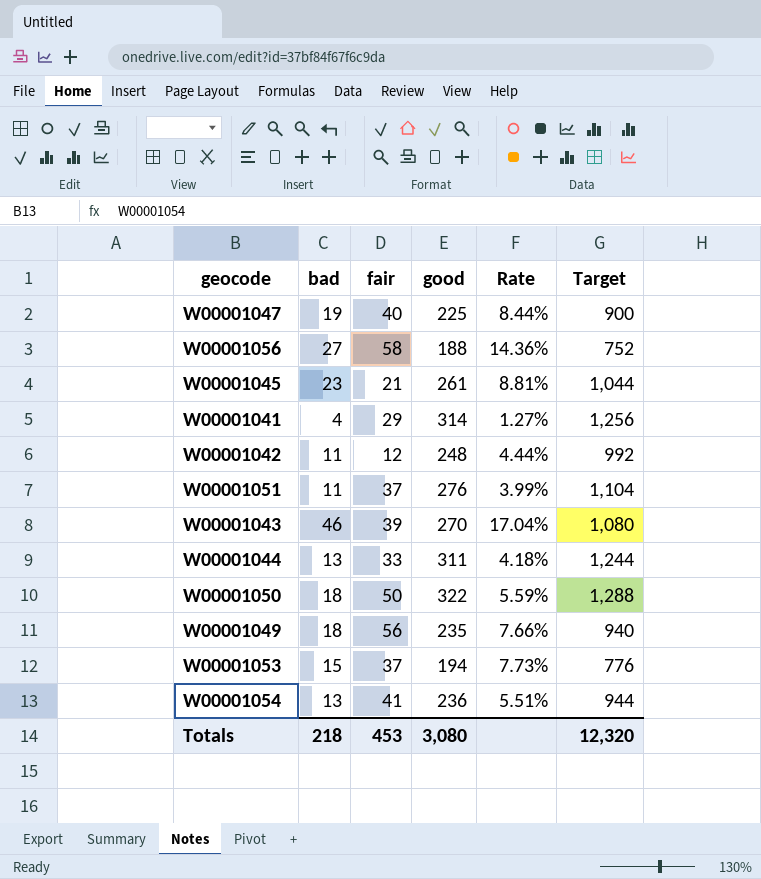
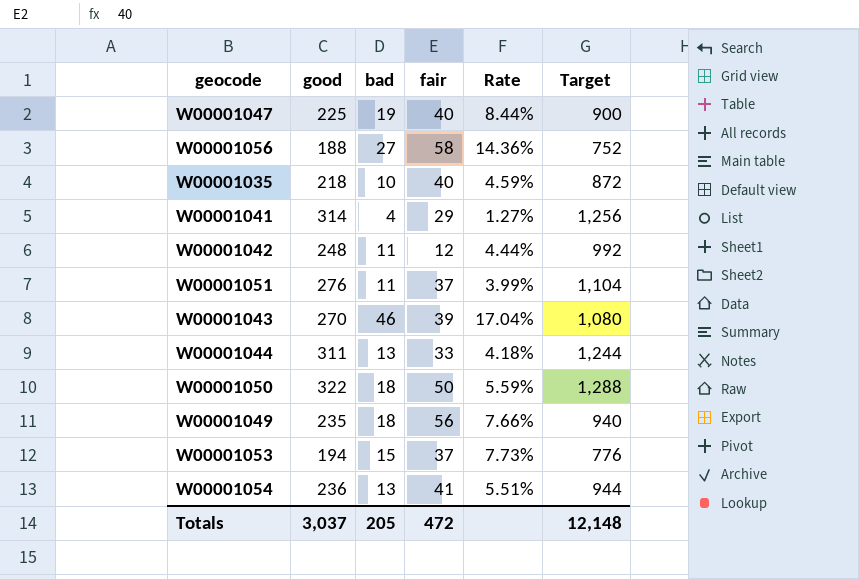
column good | position: 4 -> 2
row W00001045: 23 | 21 | 261 | 8.81% | 1,044 -> none
row W00001035: none -> 218 | 10 | 40 | 4.59% | 872
Totals | good: 3,080 -> 3,037
Totals | bad: 218 -> 205
Totals | fair: 453 -> 472
Totals | Target: 12,320 -> 12,148

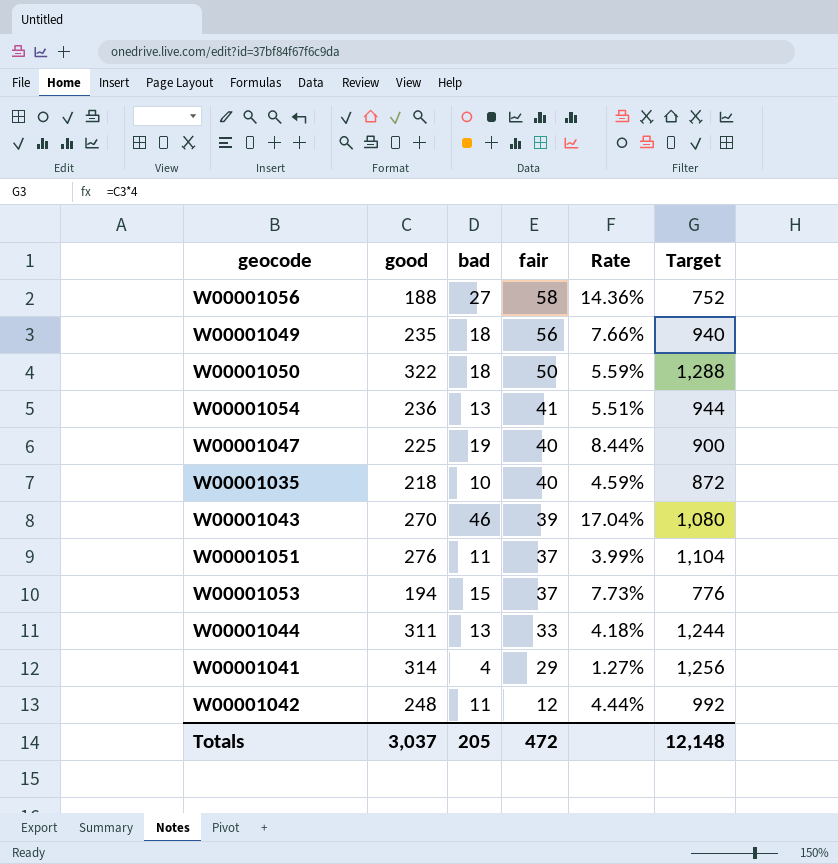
row order: none -> fair descending

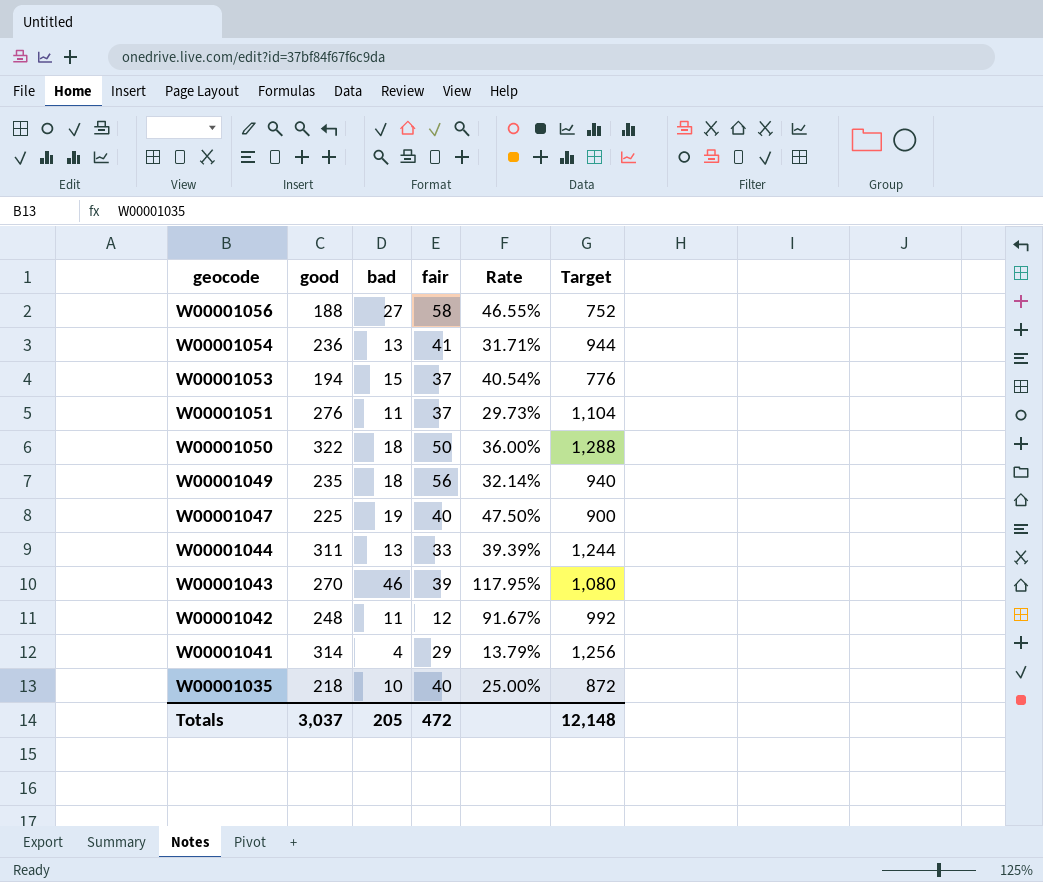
row order: fair descending -> geocode descending
column Rate | formula: [bad] / [good] -> [bad] / [fair]

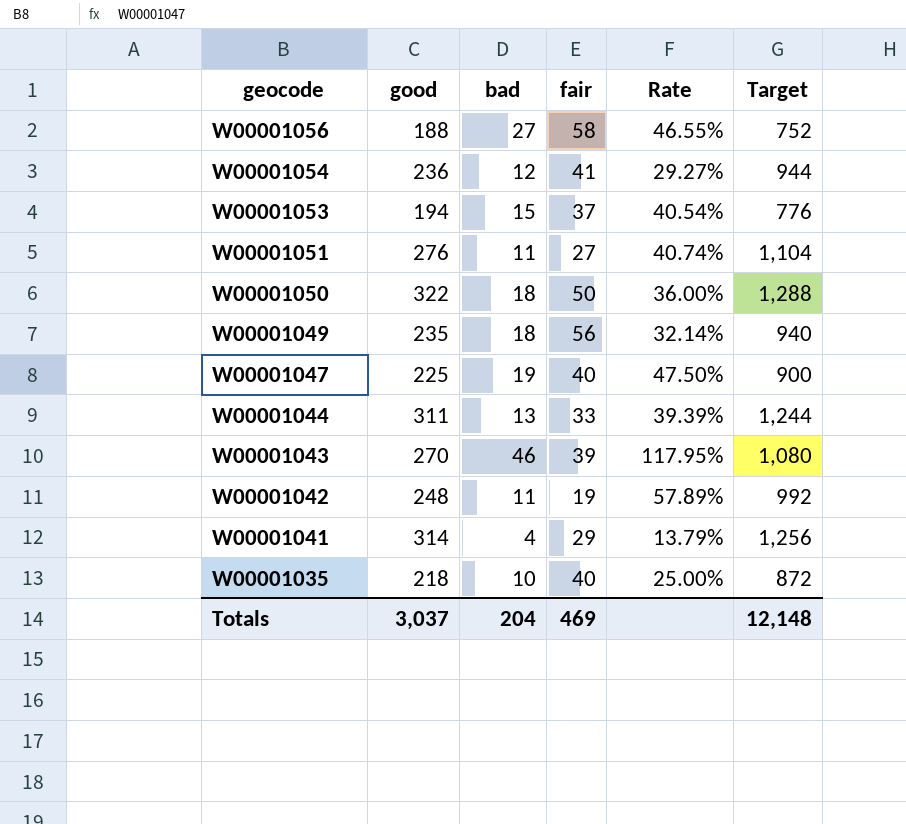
W00001054 | bad: 13 -> 12
W00001054 | Rate: 31.71% -> 29.27%
W00001051 | fair: 37 -> 27
W00001051 | Rate: 29.73% -> 40.74%
W00001042 | fair: 12 -> 19
W00001042 | Rate: 91.67% -> 57.89%
Totals | bad: 205 -> 204
Totals | fair: 472 -> 469

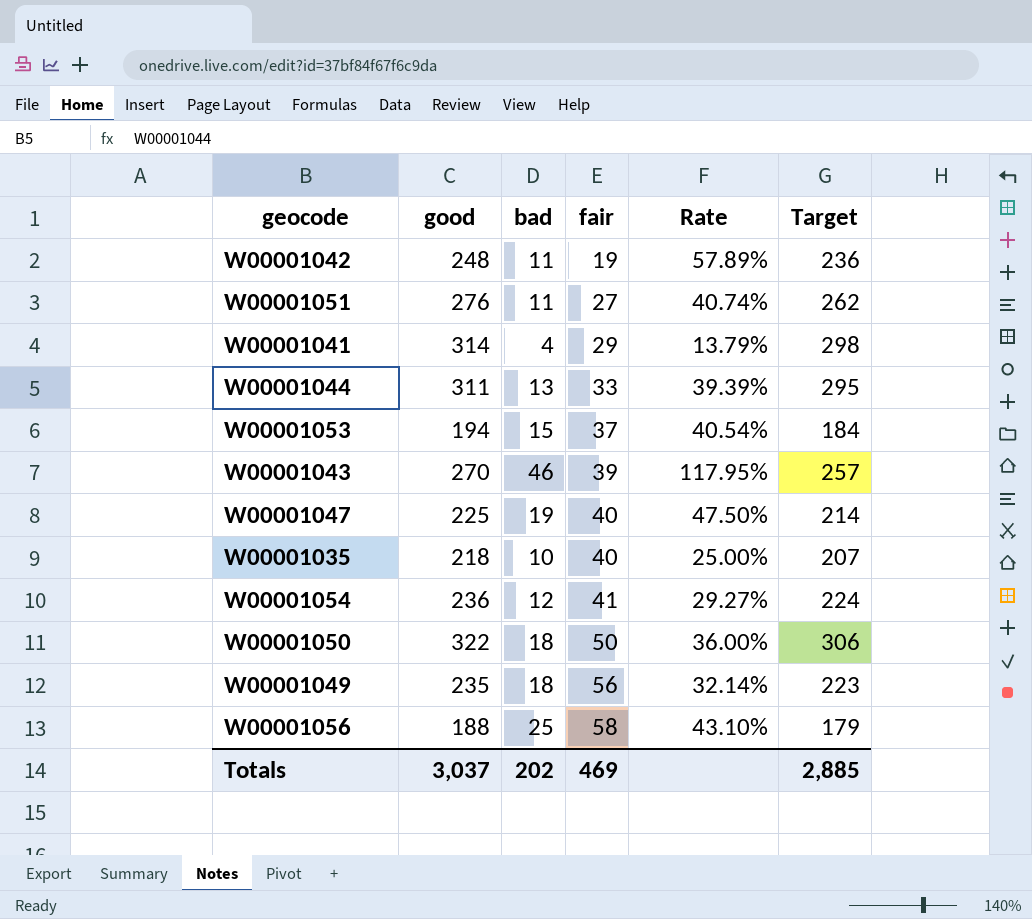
row order: geocode descending -> fair ascending
column Target | formula: [good] * 4 -> [good] * 0.95
W00001056 | bad: 27 -> 25
W00001056 | Rate: 46.55% -> 43.10%
Totals | bad: 204 -> 202
Totals | Target: 12,148 -> 2,885

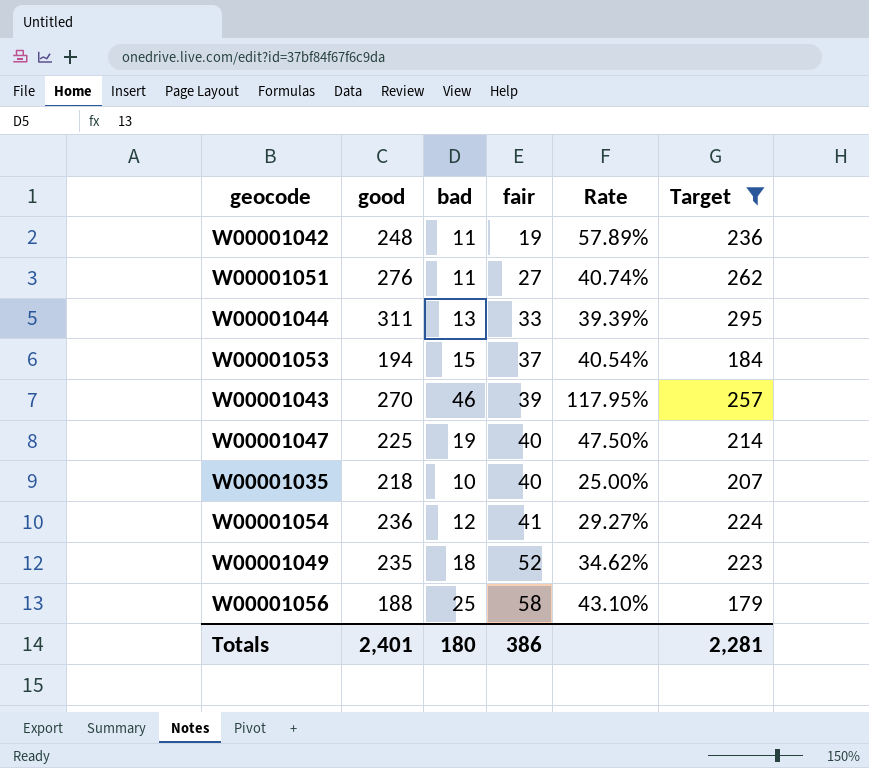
filter: none -> Target <= 295
W00001049 | fair: 56 -> 52
W00001049 | Rate: 32.14% -> 34.62%
Totals | good: 3,037 -> 2,401
Totals | bad: 202 -> 180
Totals | fair: 469 -> 386
Totals | Target: 2,885 -> 2,281

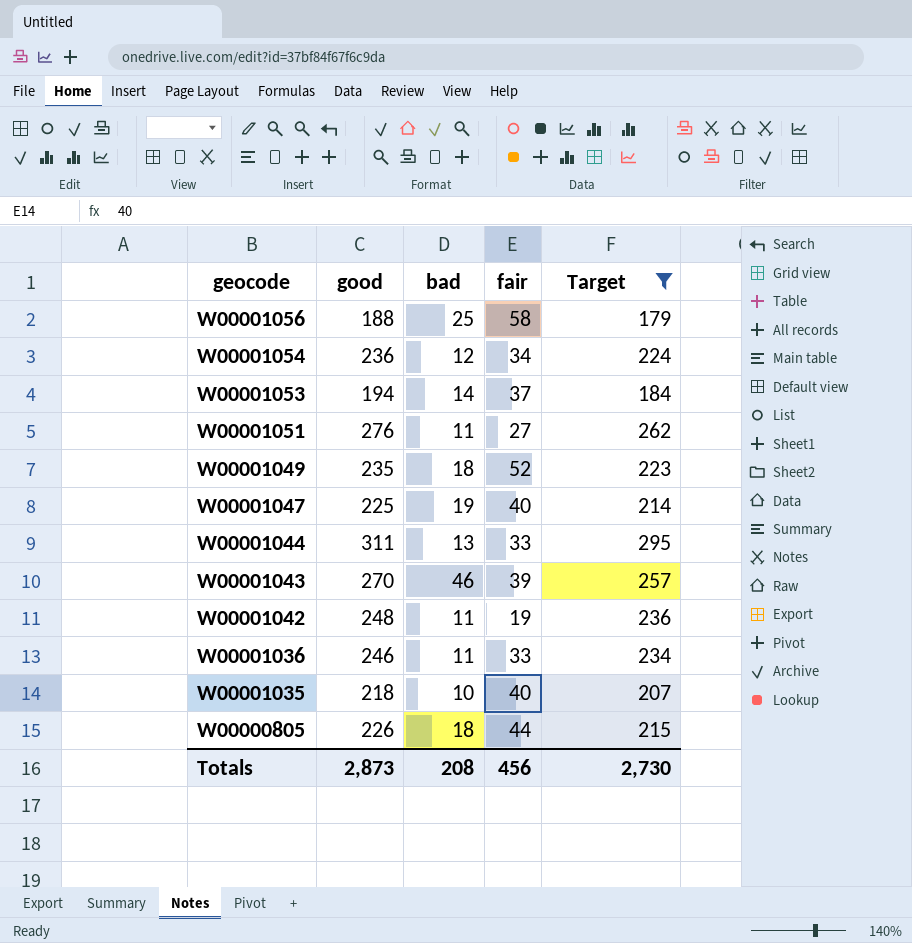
row order: fair ascending -> geocode descending
column Rate | formula: [bad] / [fair] -> none
W00001054 | fair: 41 -> 34
W00001053 | bad: 15 -> 14
row W00001036: none -> 246 | 11 | 33 | 234
row W00000805: none -> 226 | 18 | 44 | 215
Totals | good: 2,401 -> 2,873
Totals | bad: 180 -> 208
Totals | fair: 386 -> 456
Totals | Target: 2,281 -> 2,730

